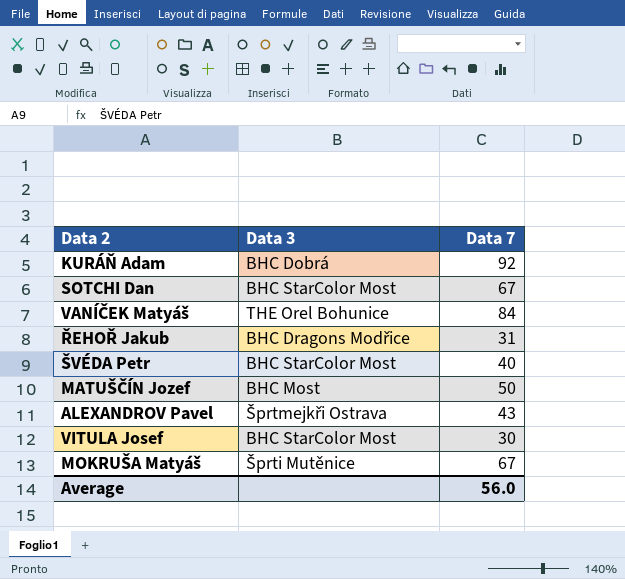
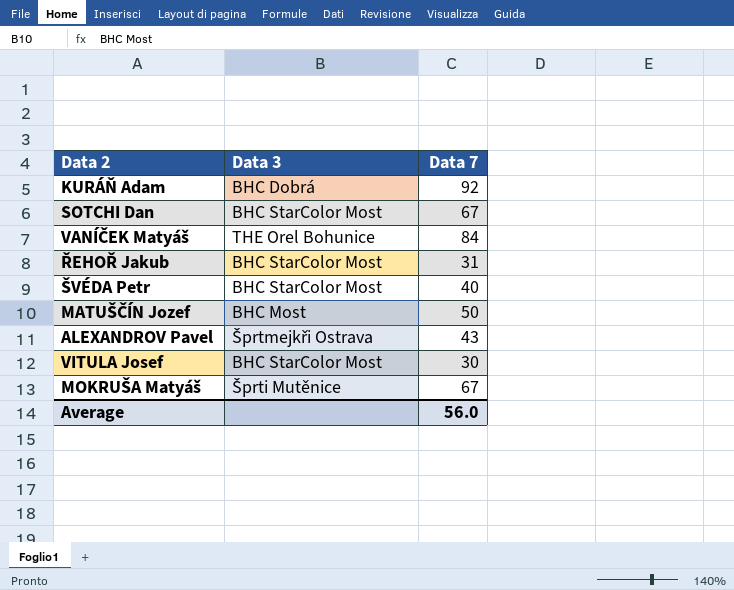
ŘEHOŘ Jakub | Data 3: BHC Dragons Modřice -> BHC StarColor Most

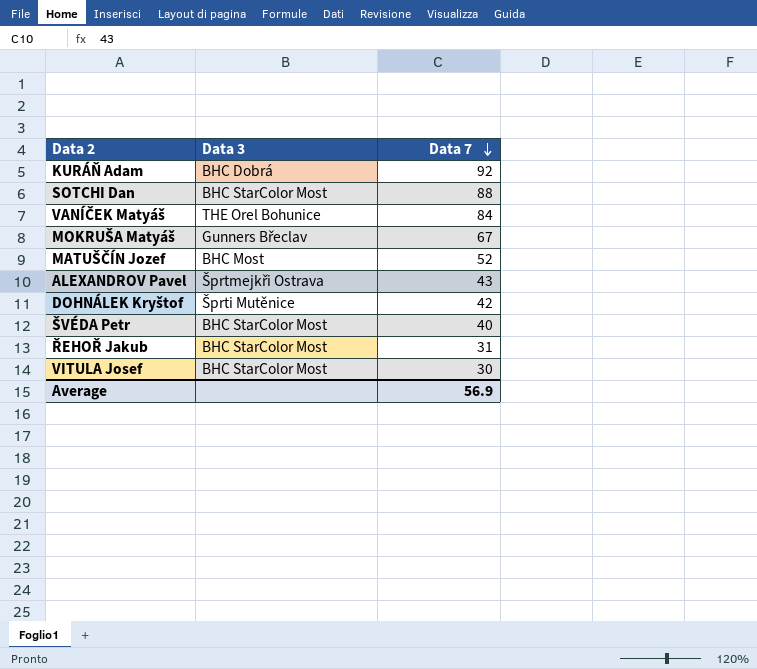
row order: none -> Data 7 descending
SOTCHI Dan | Data 7: 67 -> 88
MOKRUŠA Matyáš | Data 3: Šprti Mutěnice -> Gunners Břeclav
MATUŠČÍN Jozef | Data 7: 50 -> 52
row DOHNÁLEK Kryštof: none -> Šprti Mutěnice | 42
Average | Data 7: 56.0 -> 56.9

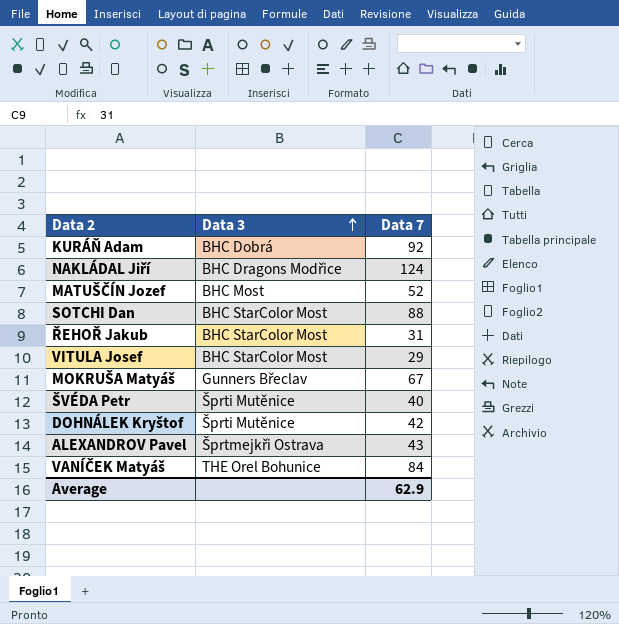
row order: Data 7 descending -> Data 3 ascending
row NAKLÁDAL Jiří: none -> BHC Dragons Modřice | 124
VITULA Josef | Data 7: 30 -> 29
ŠVÉDA Petr | Data 3: BHC StarColor Most -> Šprti Mutěnice
Average | Data 7: 56.9 -> 62.9

